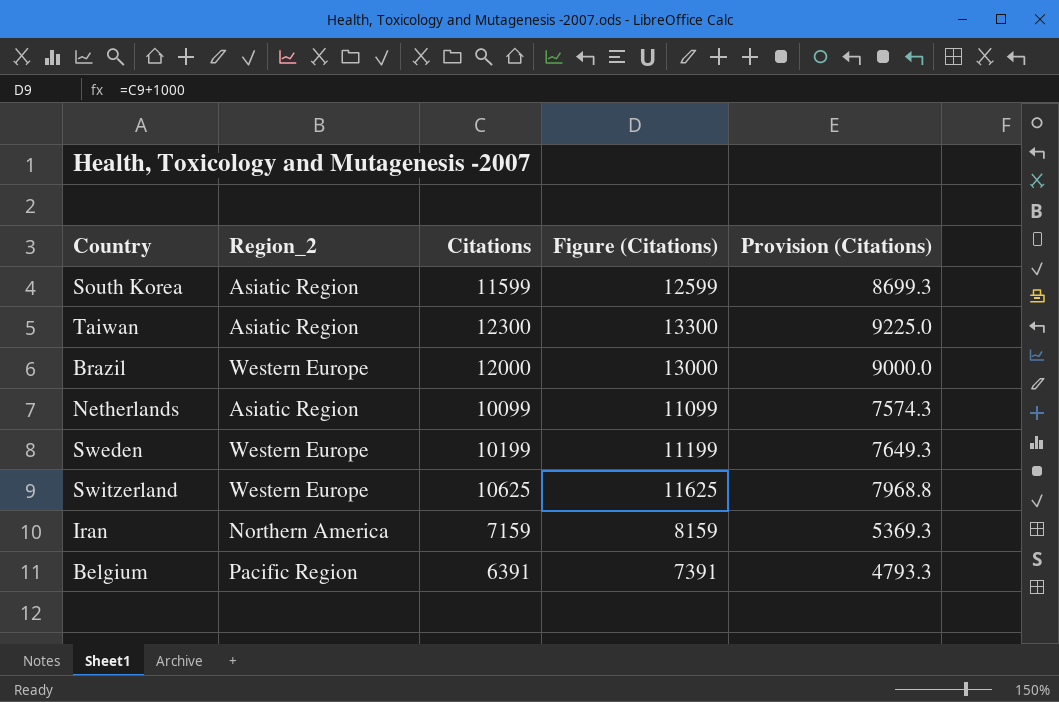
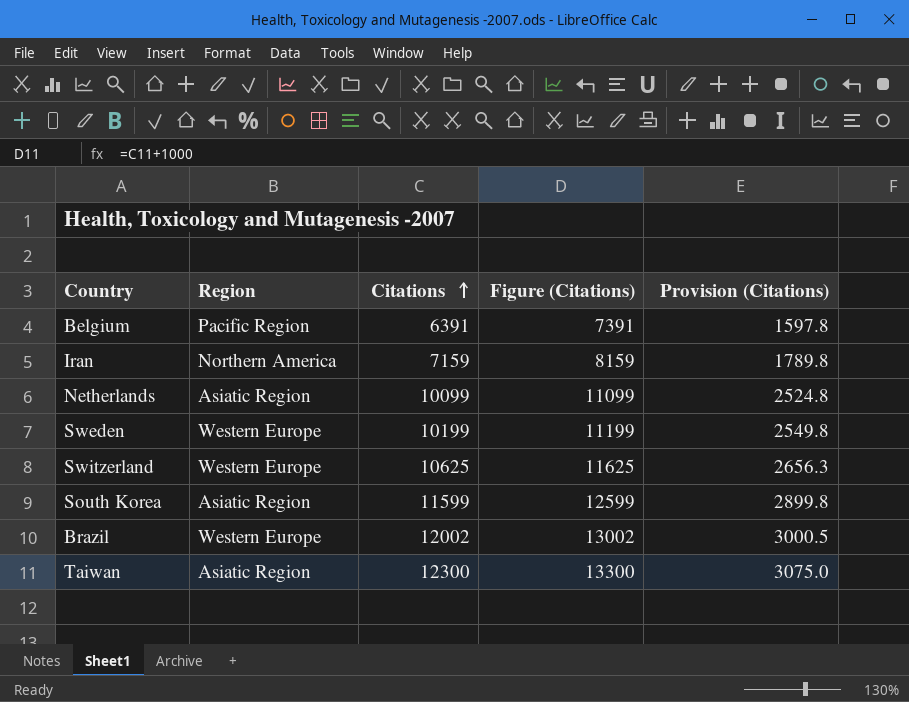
row order: none -> Citations ascending
column name: Region_2 -> Region
column Provision (Citations) | formula: [Citations] * 0.75 -> [Citations] * 0.25
Brazil | Citations: 12000 -> 12002
Brazil | Figure (Citations): 13000 -> 13002

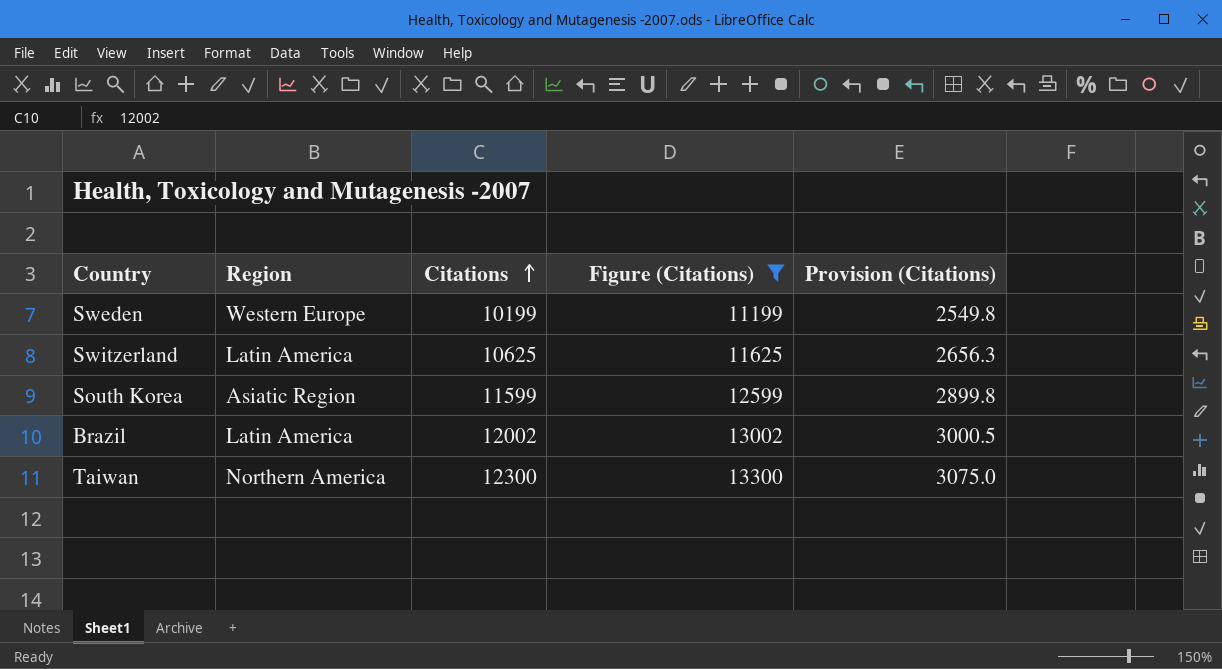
filter: none -> Figure (Citations) >= 11199
Switzerland | Region: Western Europe -> Latin America
Brazil | Region: Western Europe -> Latin America
Taiwan | Region: Asiatic Region -> Northern America

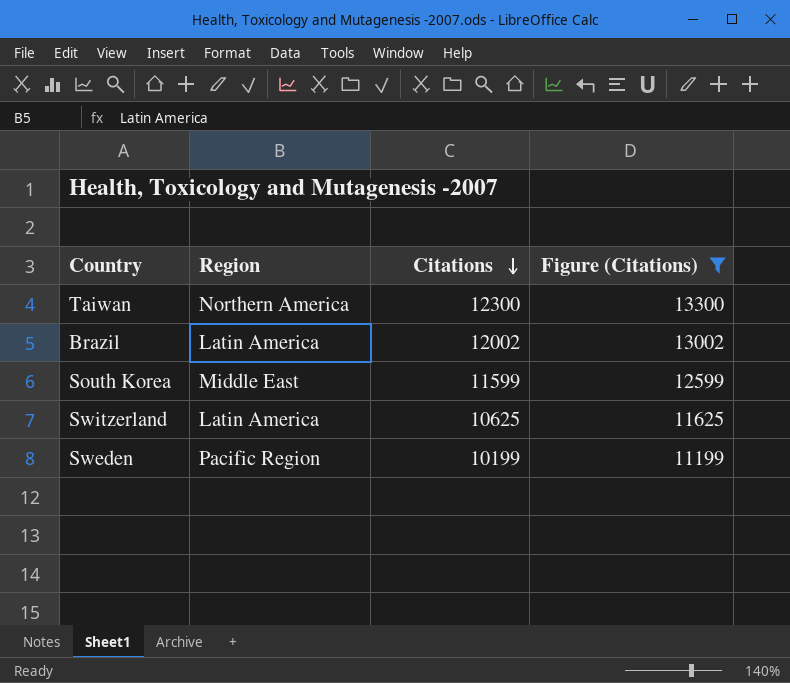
row order: Citations ascending -> Citations descending
column Provision (Citations) | formula: [Citations] * 0.25 -> none
South Korea | Region: Asiatic Region -> Middle East
Sweden | Region: Western Europe -> Pacific Region

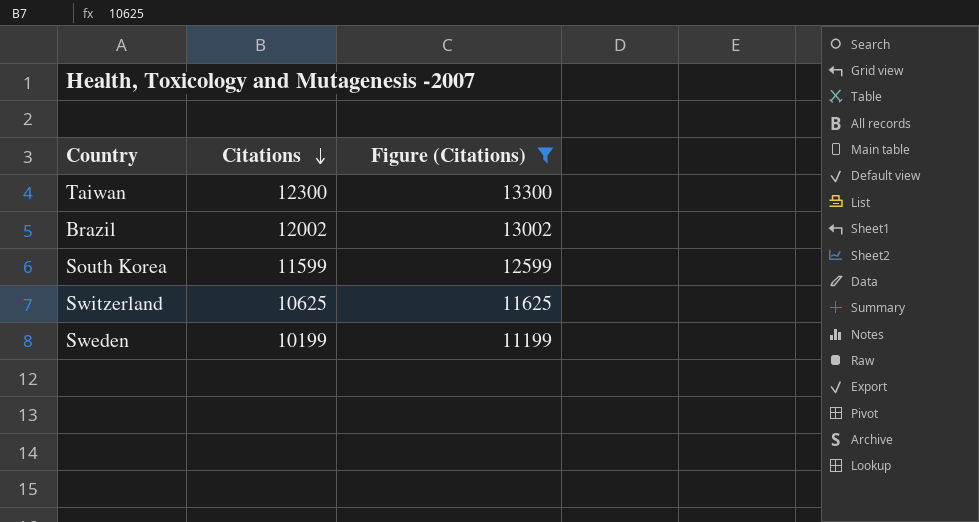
column Region | position: 2 -> none

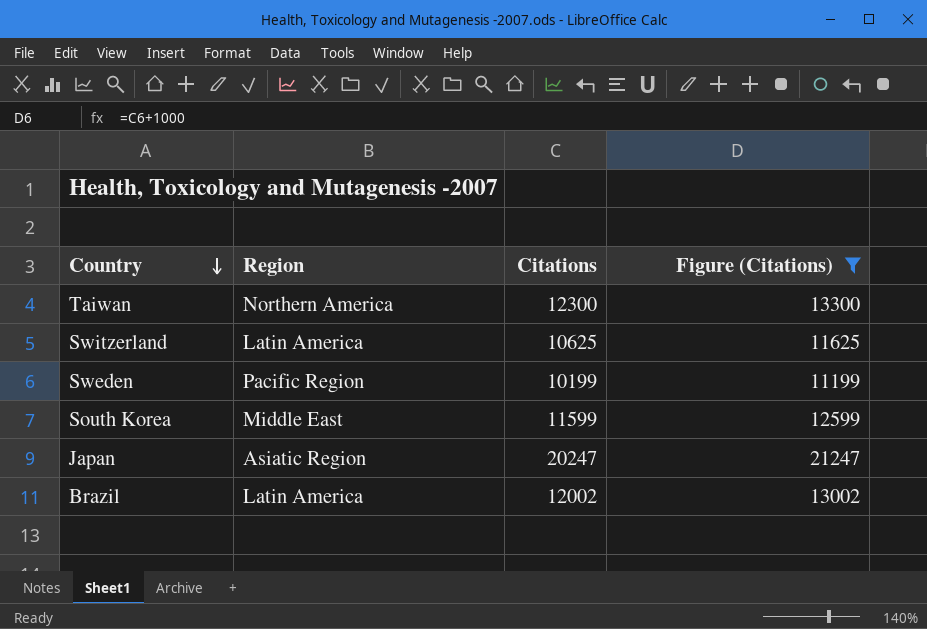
row order: Citations descending -> Country descending
column Region | position: none -> 2
row Japan: none -> Asiatic Region | 20247 | 21247

